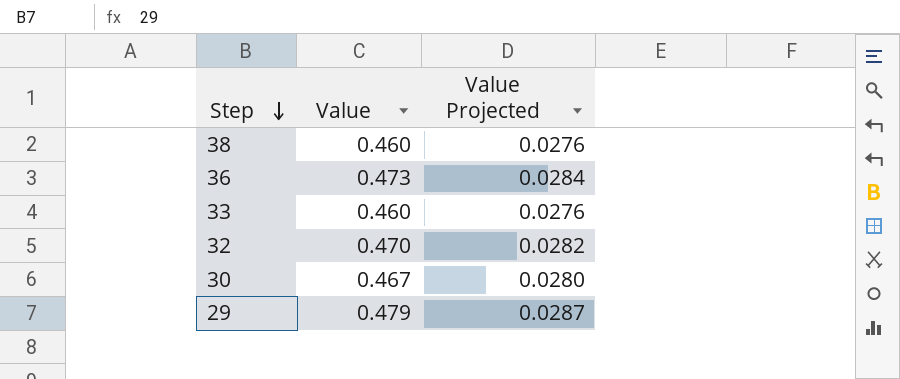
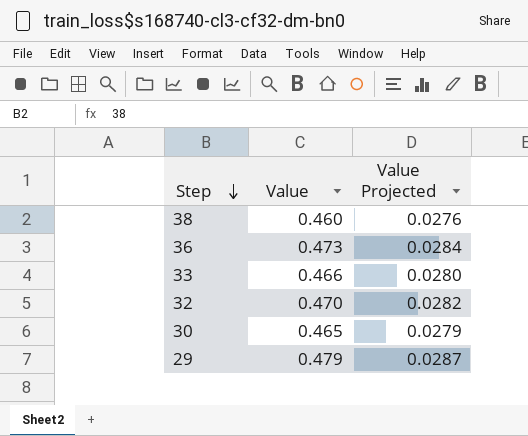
33 | Value: 0.460 -> 0.466
33 | Value Projected: 0.0276 -> 0.0280
30 | Value: 0.467 -> 0.465
30 | Value Projected: 0.0280 -> 0.0279

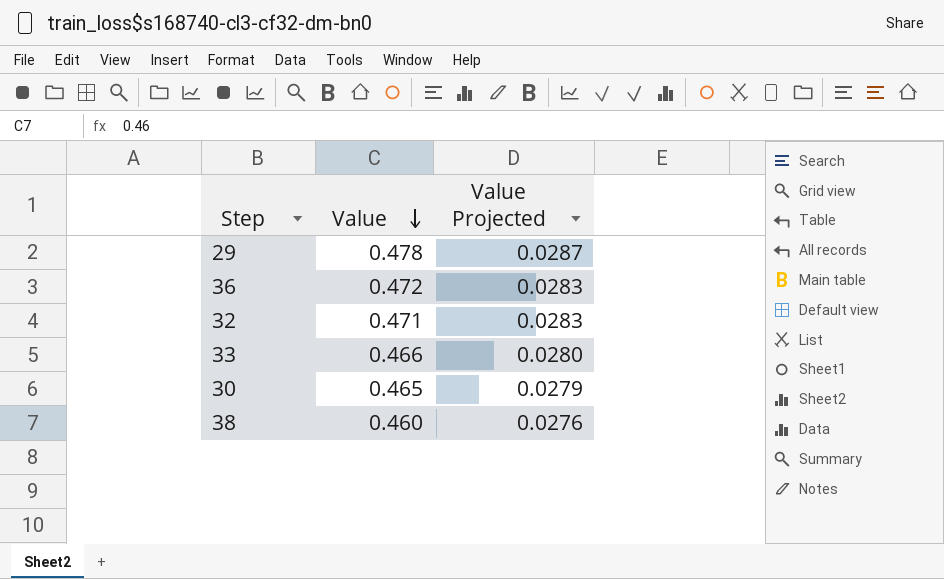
row order: Step descending -> Value descending
29 | Value: 0.479 -> 0.478
36 | Value: 0.473 -> 0.472
36 | Value Projected: 0.0284 -> 0.0283
32 | Value: 0.470 -> 0.471
32 | Value Projected: 0.0282 -> 0.0283

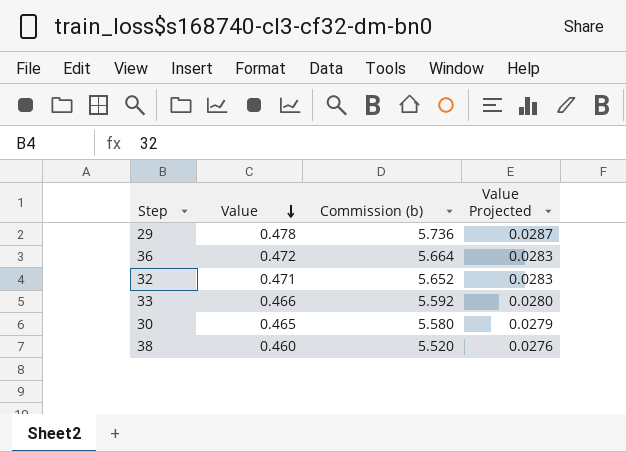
column Commission (b) | formula: none -> [Value] * 12

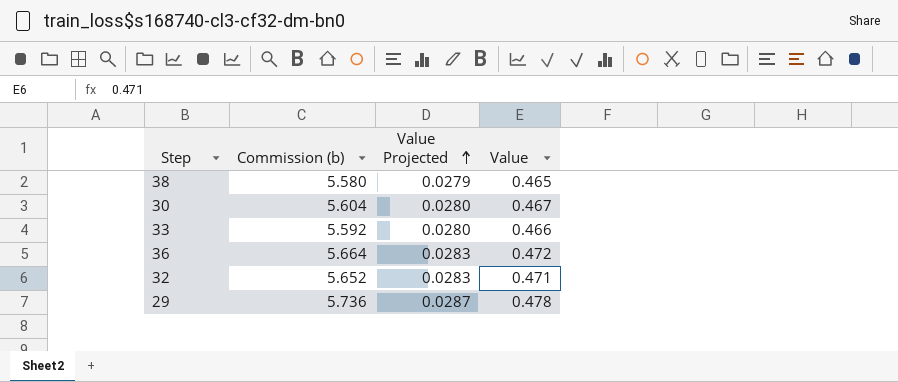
row order: Value descending -> Value Projected ascending
column Value | position: 2 -> 4
38 | Commission (b): 5.520 -> 5.580
38 | Value Projected: 0.0276 -> 0.0279
38 | Value: 0.460 -> 0.465
30 | Commission (b): 5.580 -> 5.604
30 | Value Projected: 0.0279 -> 0.0280
30 | Value: 0.465 -> 0.467

